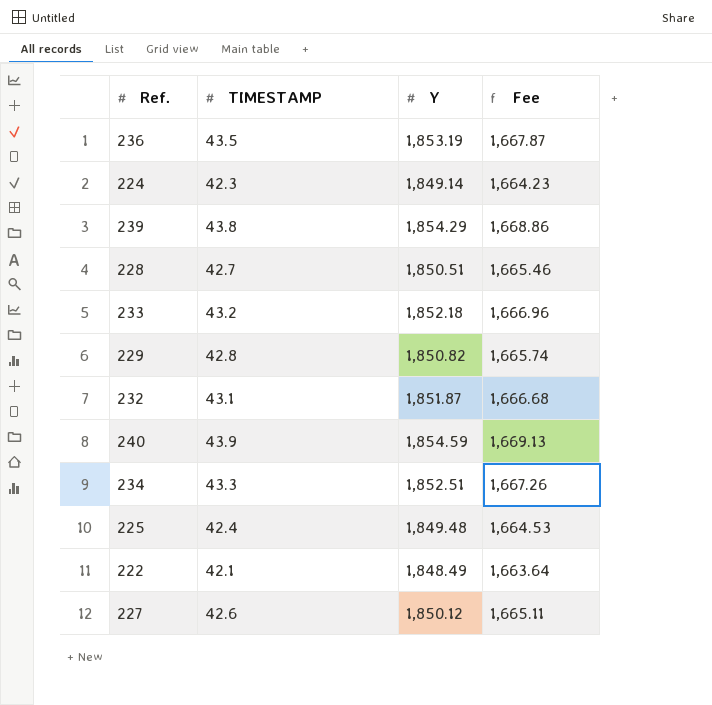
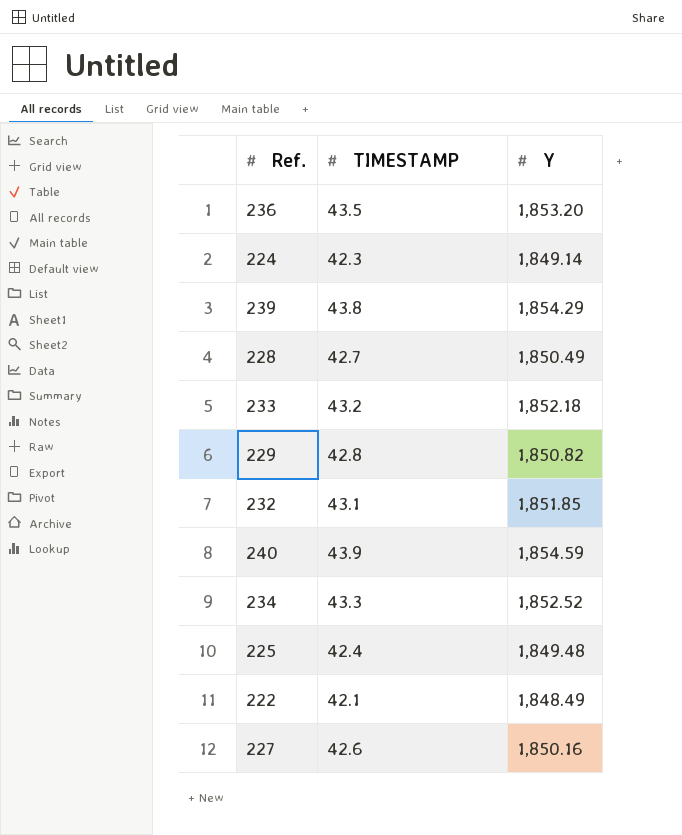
column Fee | formula: [Y] * 0.9 -> none
236 | Y: 1,853.19 -> 1,853.20
228 | Y: 1,850.51 -> 1,850.49
232 | Y: 1,851.87 -> 1,851.85
234 | Y: 1,852.51 -> 1,852.52
227 | Y: 1,850.12 -> 1,850.16

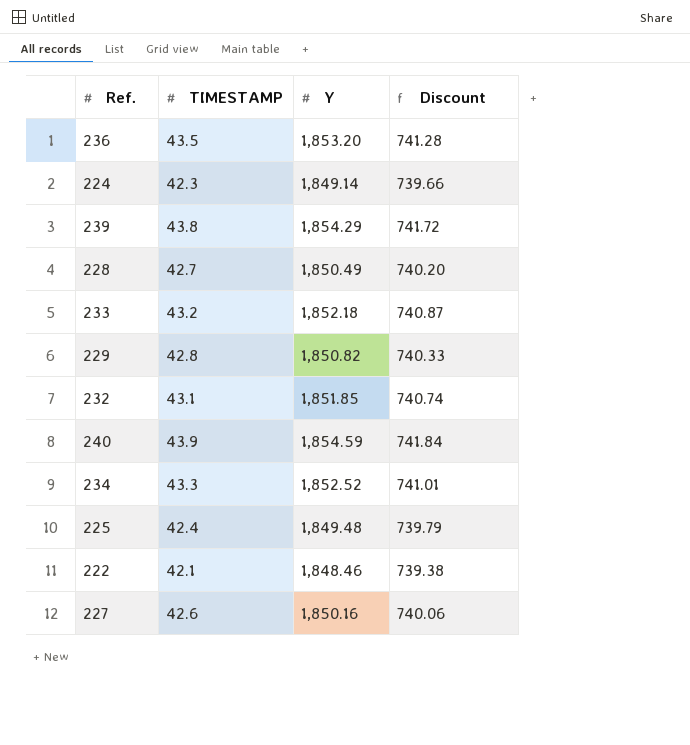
column Discount | formula: none -> [Y] * 0.4
222 | Y: 1,848.49 -> 1,848.46

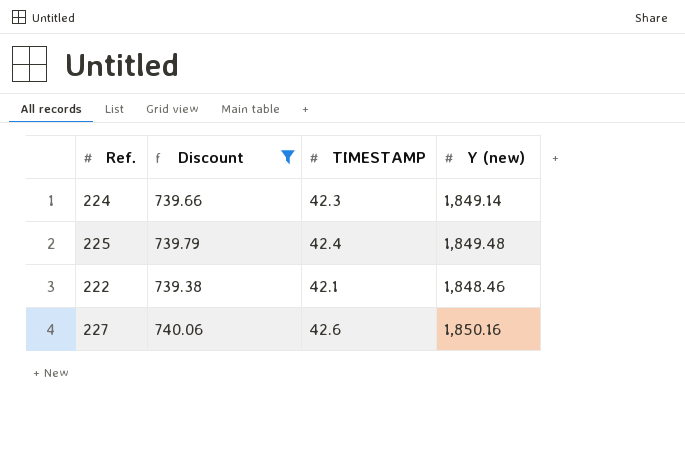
filter: none -> Discount <= 740.06
column Discount | position: 4 -> 2
column name: Y -> Y (new)

